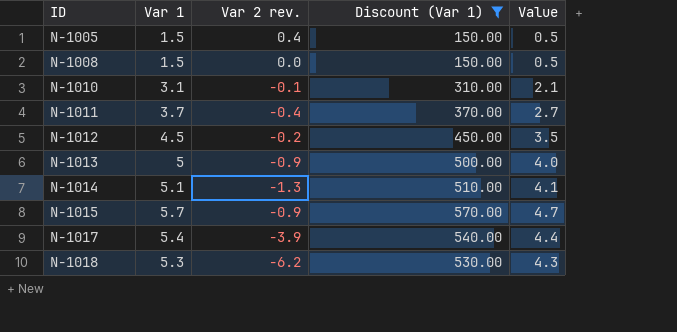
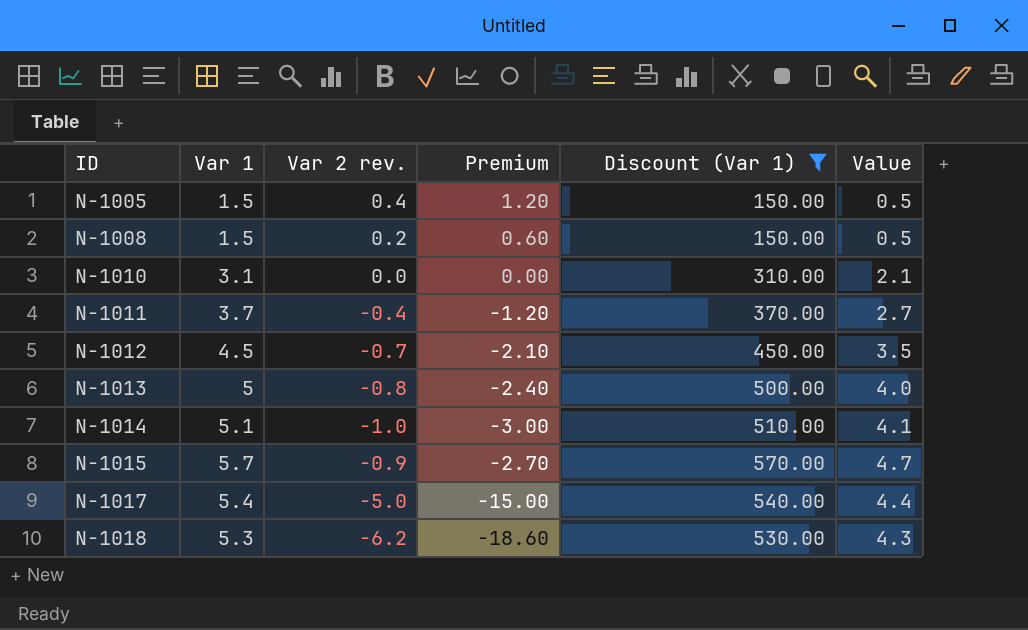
column Premium | formula: none -> [Var 2 rev.] * 3
N-1008 | Var 2 rev.: 0.0 -> 0.2
N-1010 | Var 2 rev.: -0.1 -> 0.0
N-1012 | Var 2 rev.: -0.2 -> -0.7
N-1013 | Var 2 rev.: -0.9 -> -0.8
N-1014 | Var 2 rev.: -1.3 -> -1.0
N-1017 | Var 2 rev.: -3.9 -> -5.0

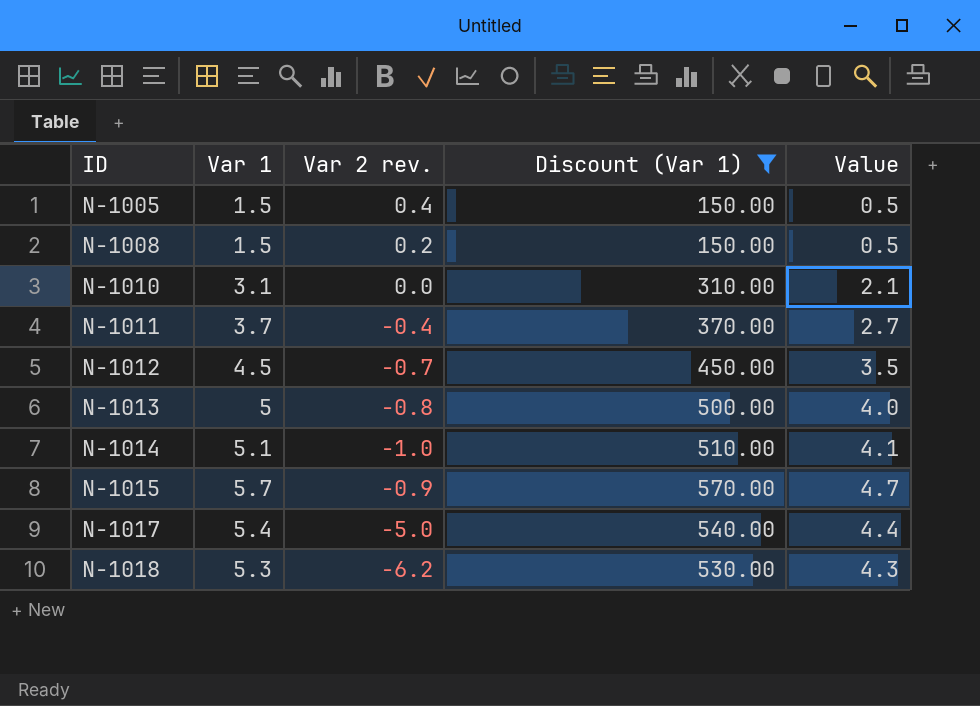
column Premium | formula: [Var 2 rev.] * 3 -> none

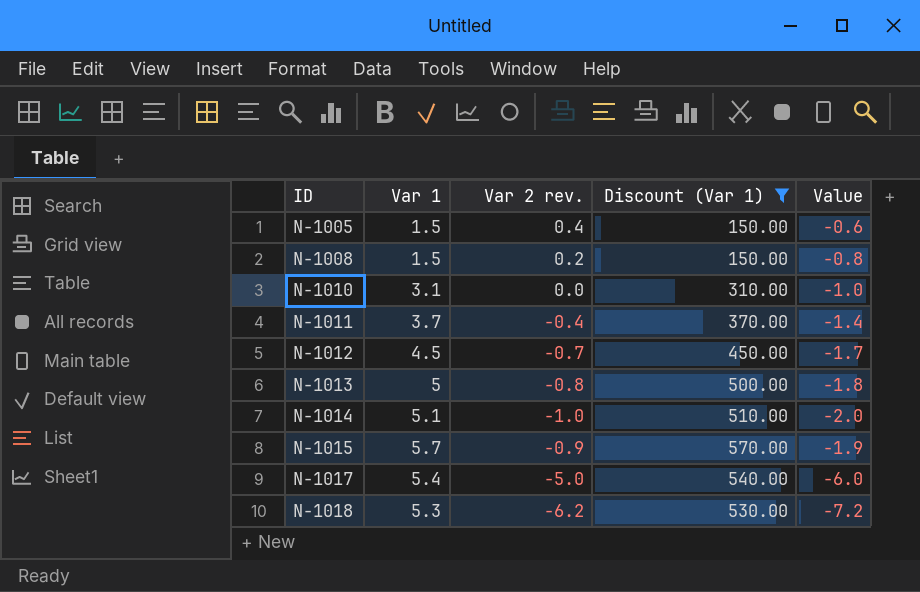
column Value | formula: [Var 1] - 1 -> [Var 2 rev.] - 1

